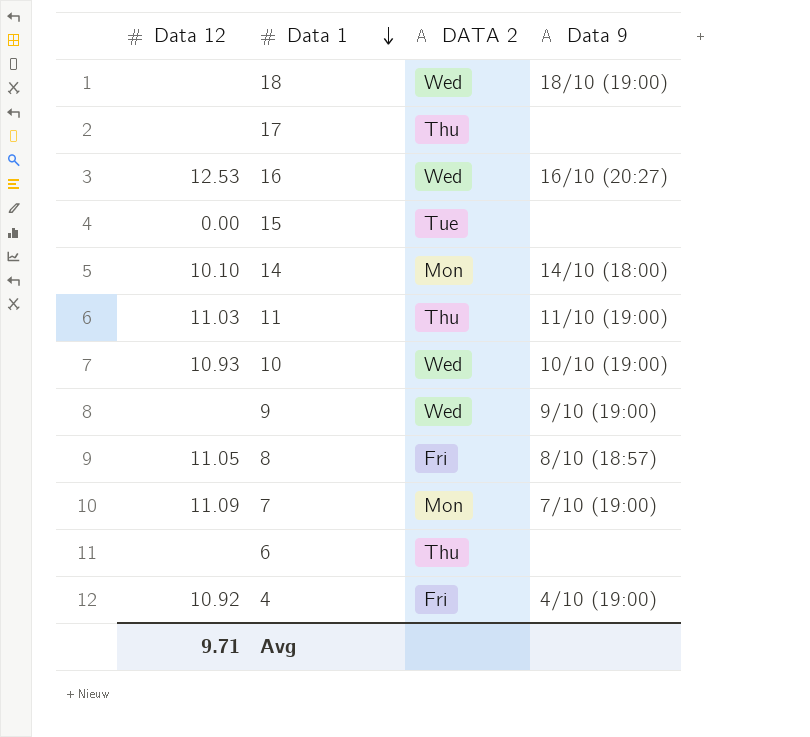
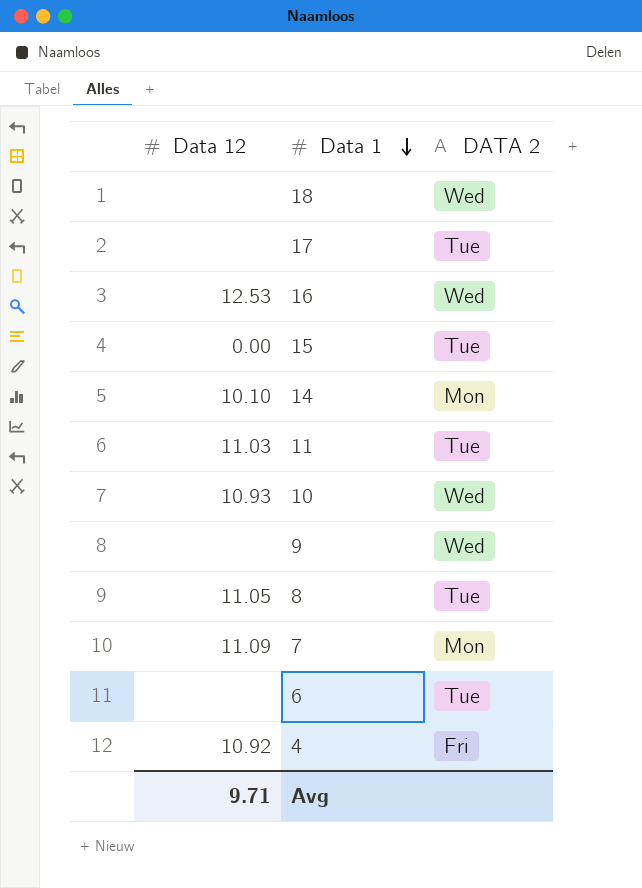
column Data 9 | position: 4 -> none
17 | DATA 2: Thu -> Tue
11 | DATA 2: Thu -> Tue
8 | DATA 2: Fri -> Tue
6 | DATA 2: Thu -> Tue

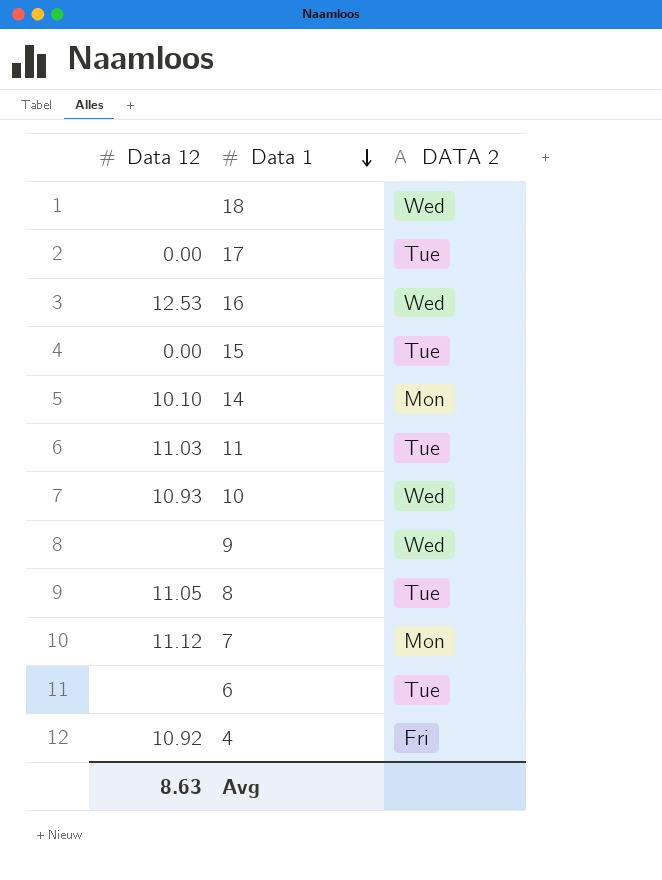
17 | Data 12: none -> 0.00
7 | Data 12: 11.09 -> 11.12
Avg | Data 12: 9.71 -> 8.63

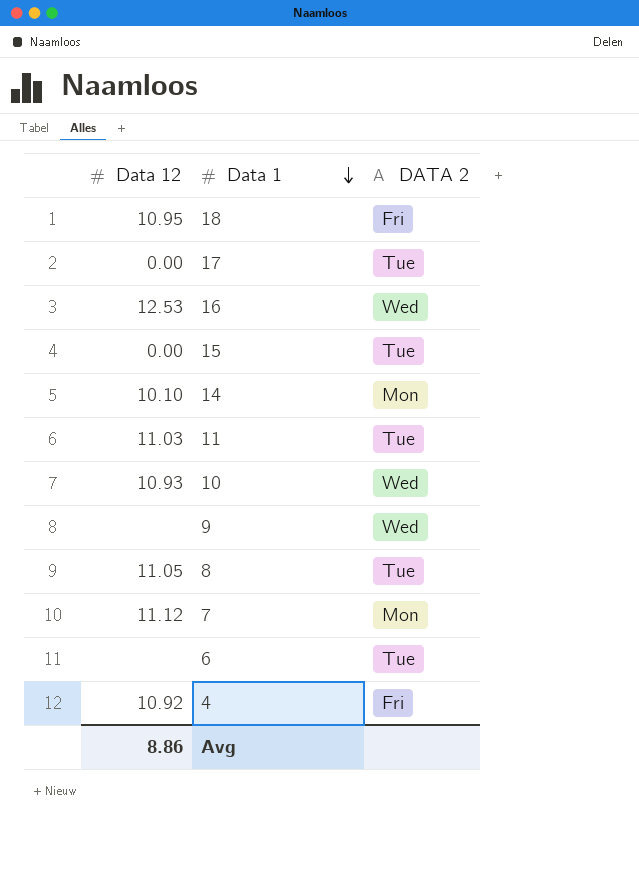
18 | Data 12: none -> 10.95
18 | DATA 2: Wed -> Fri
Avg | Data 12: 8.63 -> 8.86

